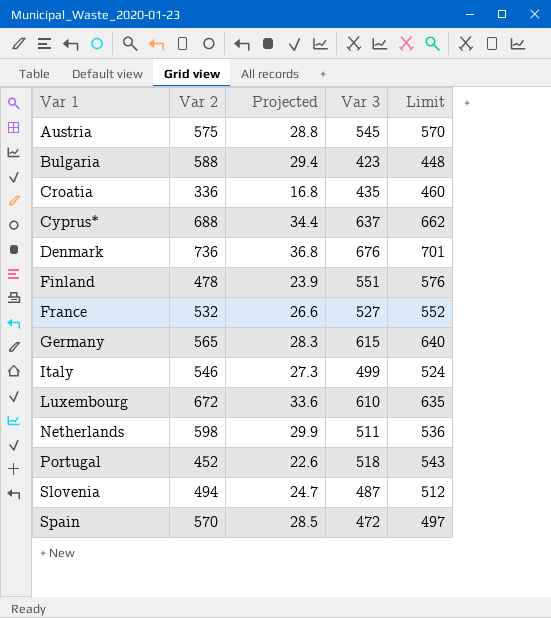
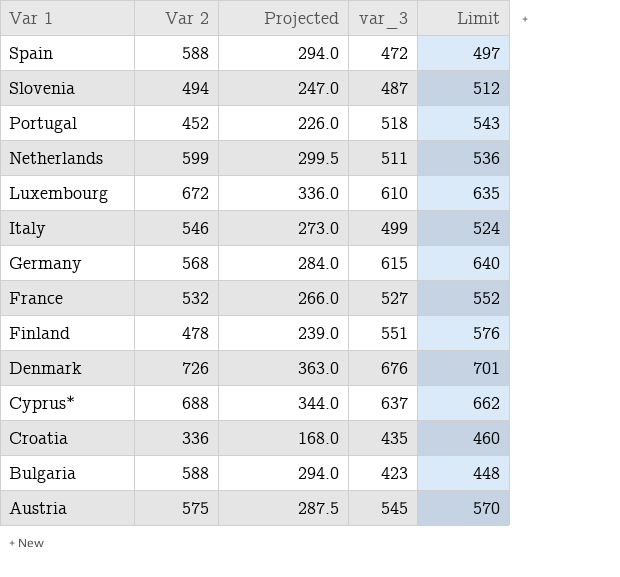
row order: Var 1 ascending -> Var 1 descending
column Projected | formula: [Var 2] * 0.05 -> [Var 2] * 0.5
column name: Var 3 -> var_3
Spain | Var 2: 570 -> 588
Netherlands | Var 2: 598 -> 599
Germany | Var 2: 565 -> 568
Denmark | Var 2: 736 -> 726

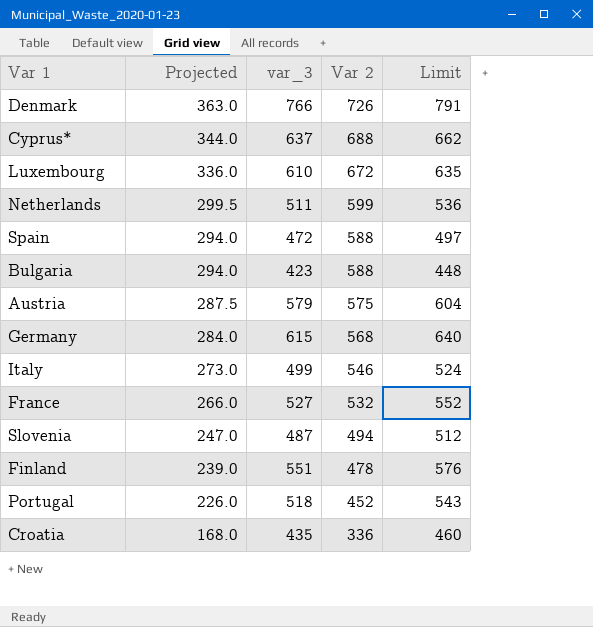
row order: Var 1 descending -> Projected descending
column Var 2 | position: 2 -> 4
Denmark | var_3: 676 -> 766
Denmark | Limit: 701 -> 791
Austria | var_3: 545 -> 579
Austria | Limit: 570 -> 604

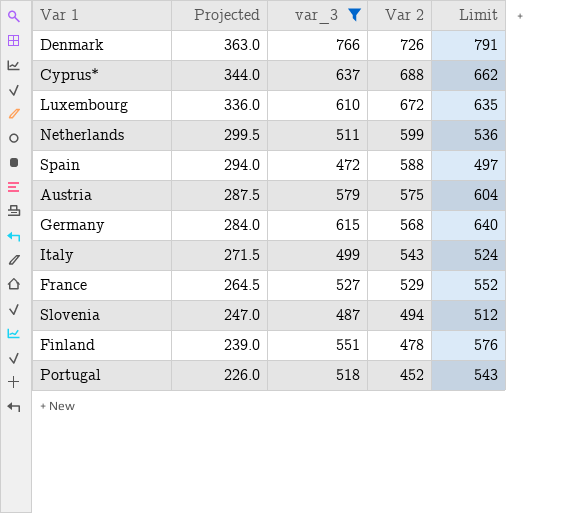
filter: none -> var_3 >= 472
Italy | Projected: 273.0 -> 271.5
Italy | Var 2: 546 -> 543
France | Projected: 266.0 -> 264.5
France | Var 2: 532 -> 529

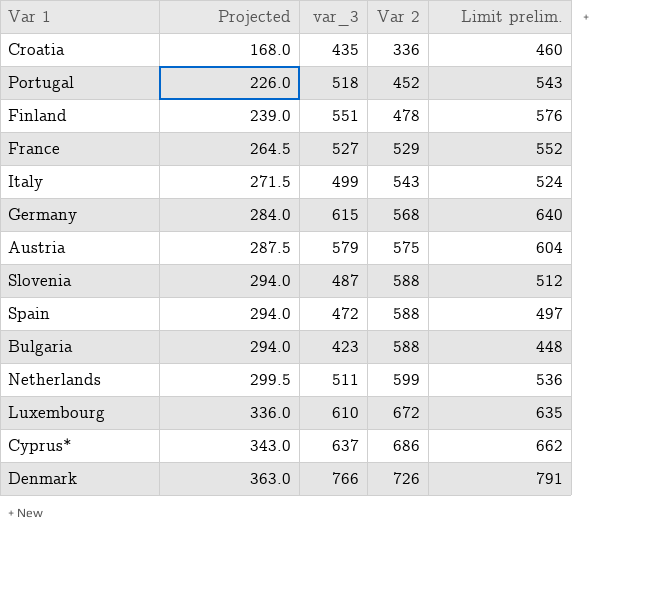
filter: var_3 >= 472 -> none
row order: Projected descending -> Projected ascending
column name: Limit -> Limit prelim.
Slovenia | Projected: 247.0 -> 294.0
Slovenia | Var 2: 494 -> 588
Cyprus* | Projected: 344.0 -> 343.0
Cyprus* | Var 2: 688 -> 686

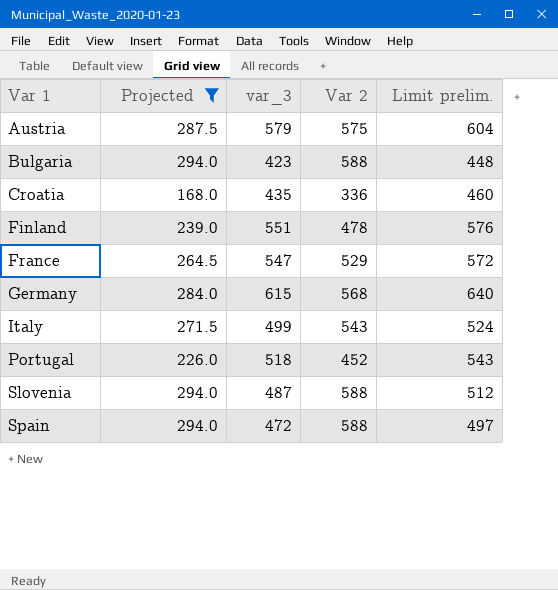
filter: none -> Projected <= 294.0
row order: Projected ascending -> Var 1 ascending
France | var_3: 527 -> 547
France | Limit prelim.: 552 -> 572

